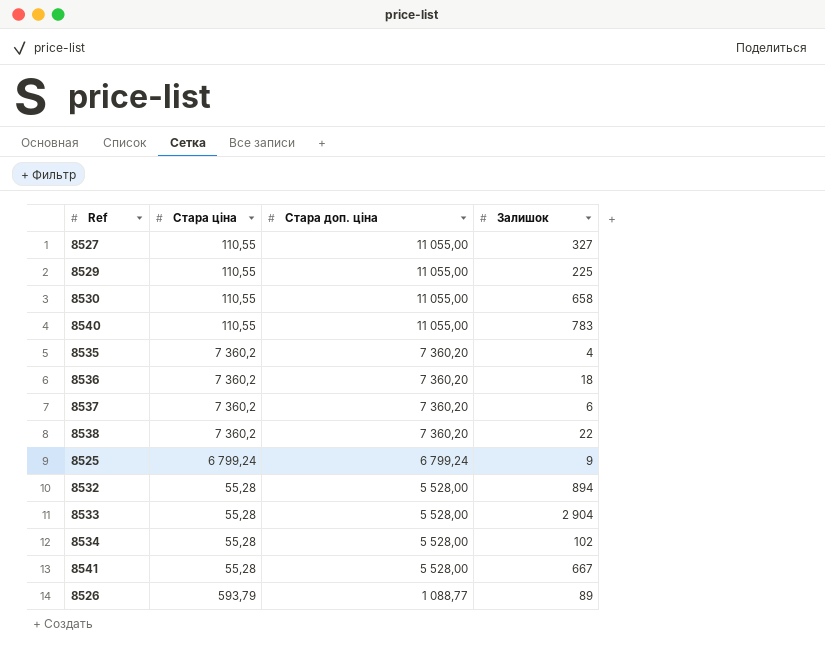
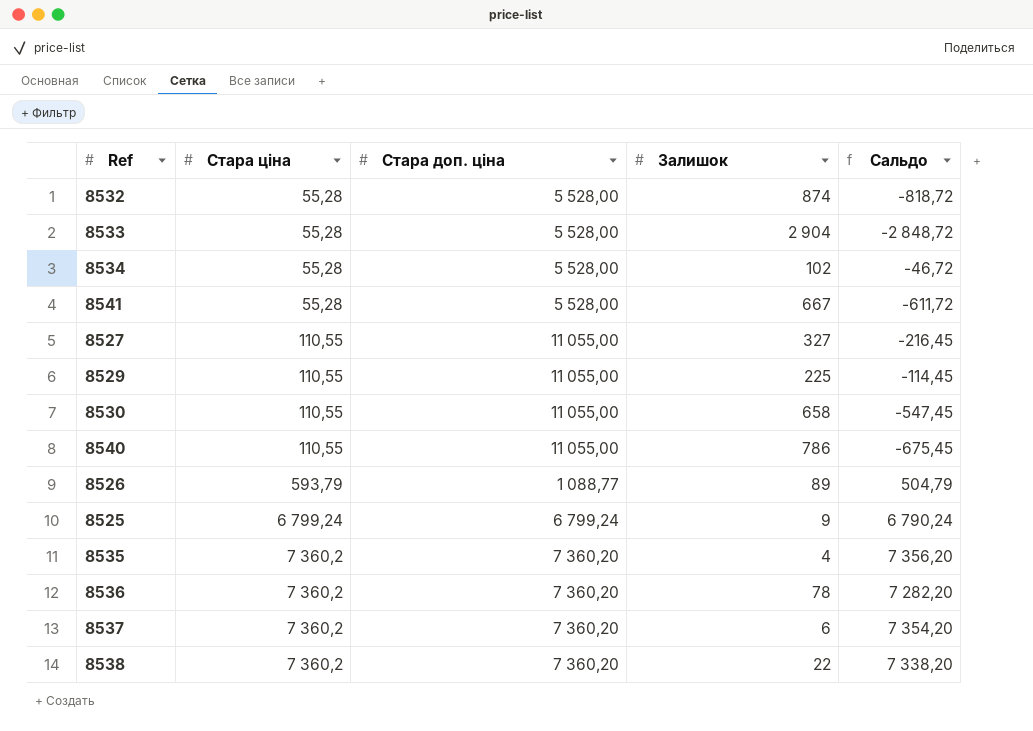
row order: Стара доп. ціна descending -> Стара ціна ascending
column Сальдо | formula: none -> [Стара ціна] - [Залишок]
8532 | Залишок: 894 -> 874
8540 | Залишок: 783 -> 786
8536 | Залишок: 18 -> 78

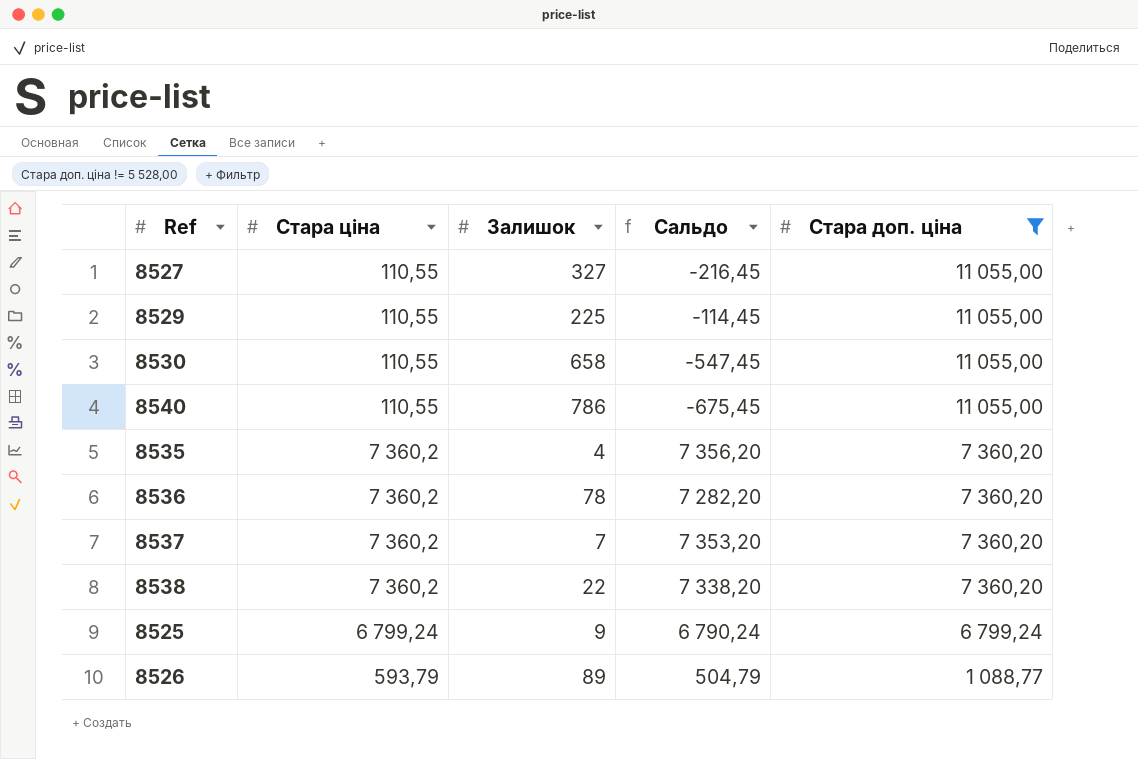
filter: none -> Стара доп. ціна != 5 528,00
row order: Стара ціна ascending -> Стара доп. ціна descending
column Стара доп. ціна | position: 3 -> 5
8537 | Залишок: 6 -> 7
8537 | Сальдо: 7 354,20 -> 7 353,20

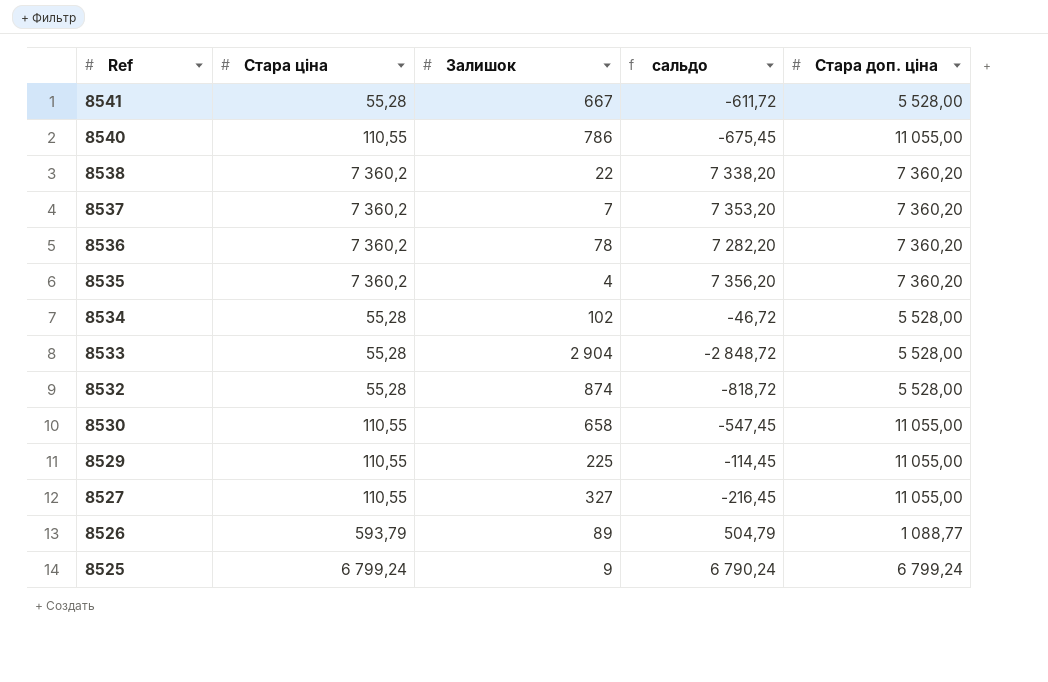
filter: Стара доп. ціна != 5 528,00 -> none
row order: Стара доп. ціна descending -> Ref descending
column name: Сальдо -> сальдо

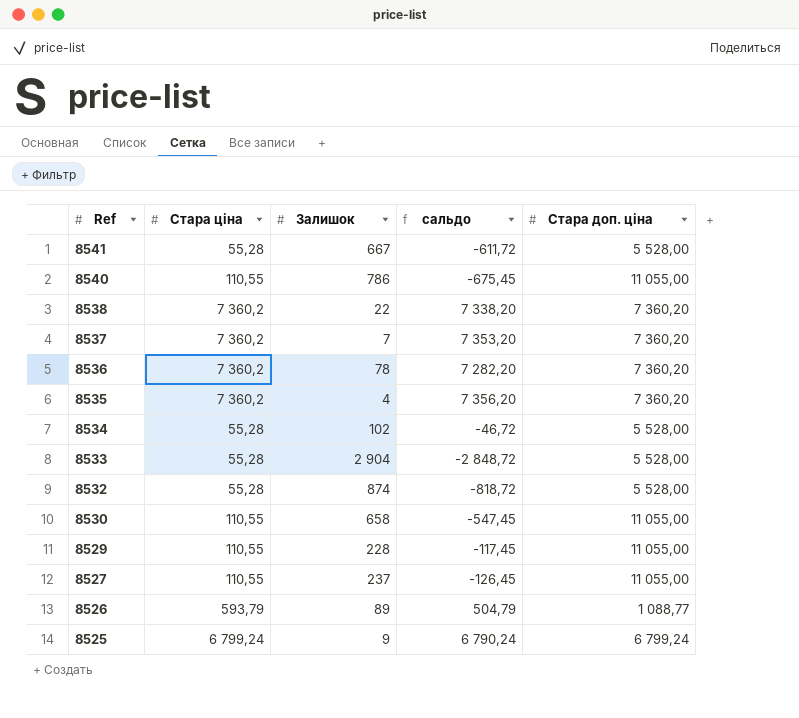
8529 | Залишок: 225 -> 228
8529 | сальдо: -114,45 -> -117,45
8527 | Залишок: 327 -> 237
8527 | сальдо: -216,45 -> -126,45

